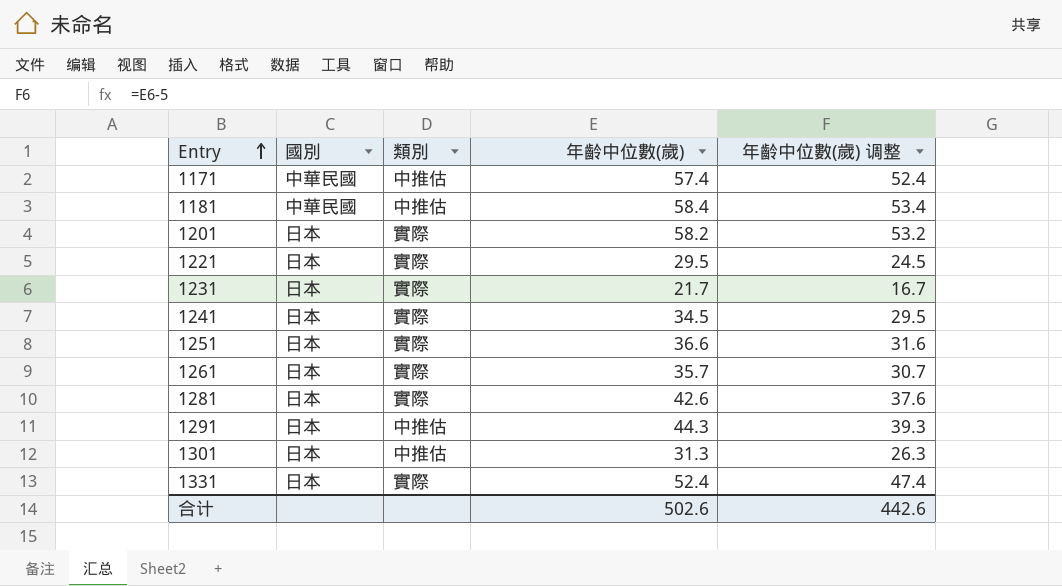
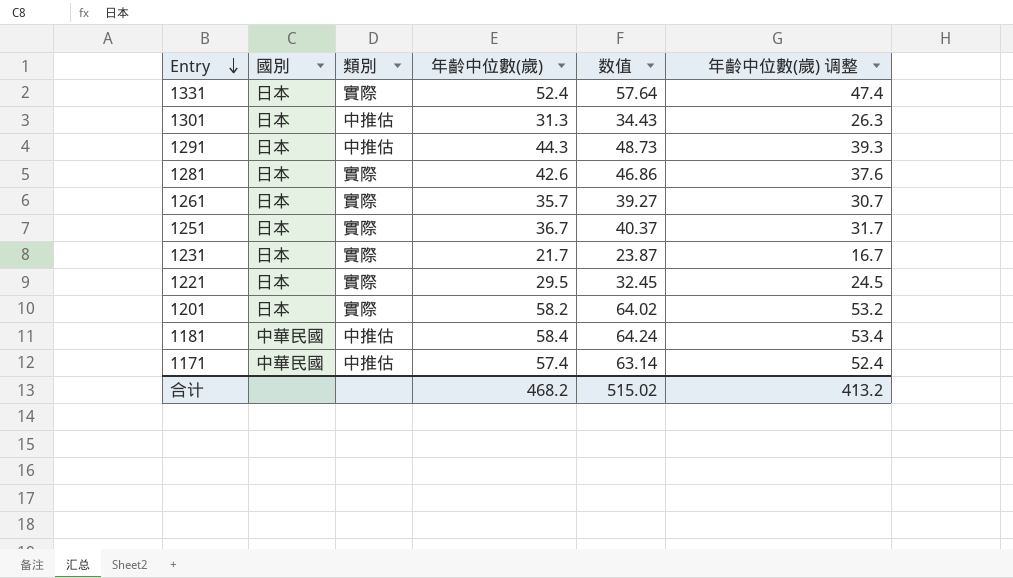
row order: Entry ascending -> Entry descending
column 数值 | formula: none -> [年齡中位數(歲)] * 1.1
row 1241: 日本 | 實際 | 34.5 | 29.5 -> none
1251 | 年齡中位數(歲): 36.6 -> 36.7
1251 | 年齡中位數(歲) 调整: 31.6 -> 31.7
合计 | 年齡中位數(歲): 502.6 -> 468.2
合计 | 年齡中位數(歲) 调整: 442.6 -> 413.2

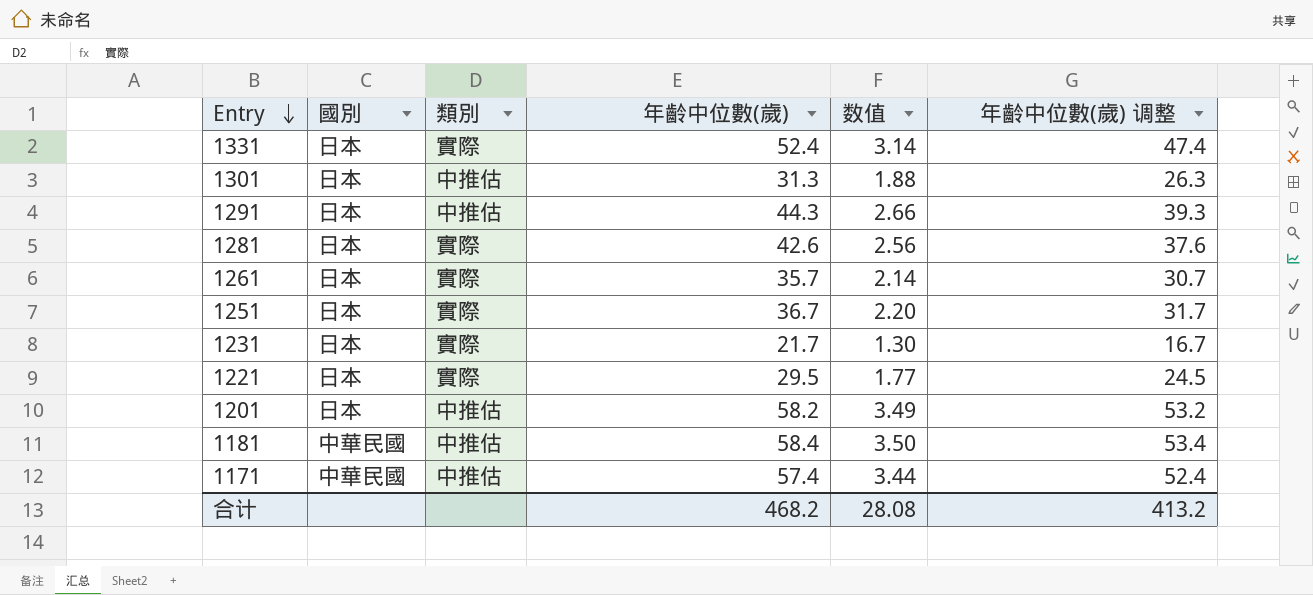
column 数值 | formula: [年齡中位數(歲)] * 1.1 -> [年齡中位數(歲)] * 0.06
1201 | 類別: 實際 -> 中推估
合计 | 数值: 515.02 -> 28.08

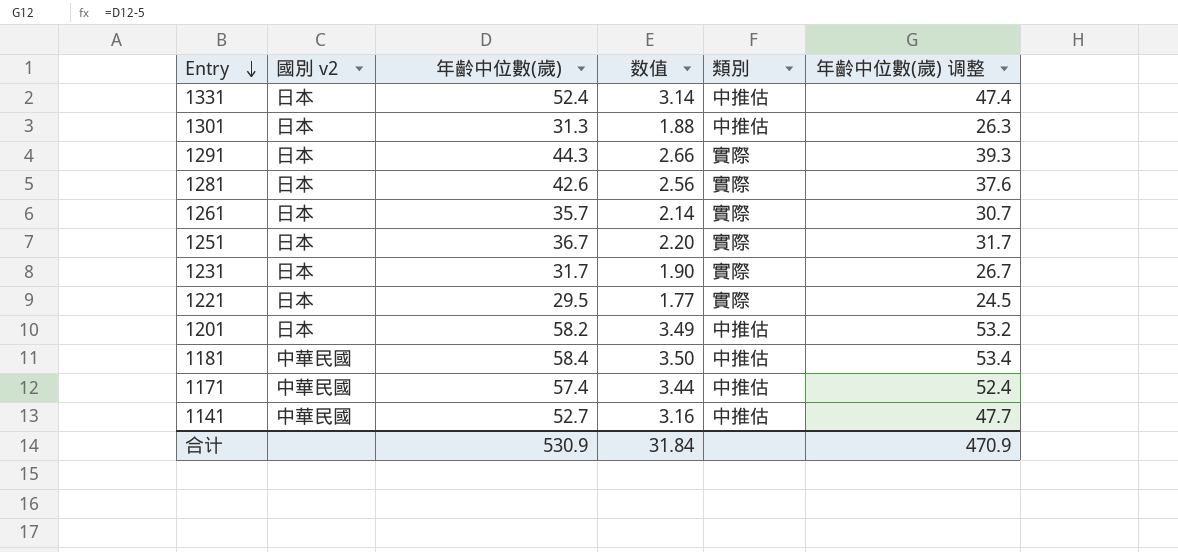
column name: 國別 -> 國別 v2
column 類別 | position: 3 -> 5
1331 | 類別: 實際 -> 中推估
1291 | 類別: 中推估 -> 實際
1231 | 年齡中位數(歲): 21.7 -> 31.7
1231 | 数值: 1.30 -> 1.90
1231 | 年齡中位數(歲) 调整: 16.7 -> 26.7
row 1141: none -> 中華民國 | 52.7 | 3.16 | 中推估 | 47.7
合计 | 年齡中位數(歲): 468.2 -> 530.9
合计 | 数值: 28.08 -> 31.84
合计 | 年齡中位數(歲) 调整: 413.2 -> 470.9

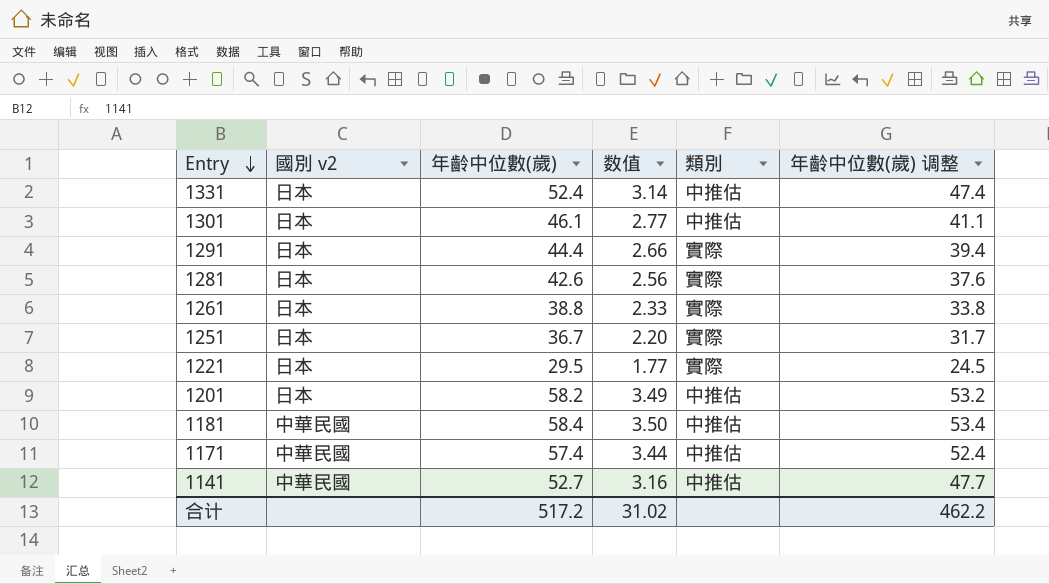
row 1231: 日本 | 31.7 | 1.90 | 實際 | 26.7 -> none
1301 | 年齡中位數(歲): 31.3 -> 46.1
1301 | 数值: 1.88 -> 2.77
1301 | 年齡中位數(歲) 调整: 26.3 -> 41.1
1291 | 年齡中位數(歲): 44.3 -> 44.4
1291 | 年齡中位數(歲) 调整: 39.3 -> 39.4
1261 | 年齡中位數(歲): 35.7 -> 38.8
1261 | 数值: 2.14 -> 2.33
1261 | 年齡中位數(歲) 调整: 30.7 -> 33.8
合计 | 年齡中位數(歲): 530.9 -> 517.2
合计 | 数值: 31.84 -> 31.02
合计 | 年齡中位數(歲) 调整: 470.9 -> 462.2

